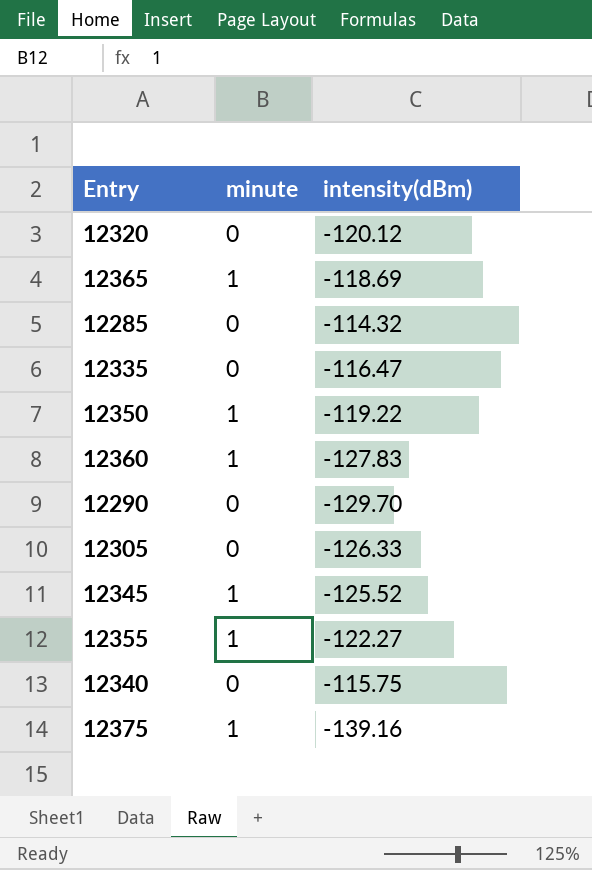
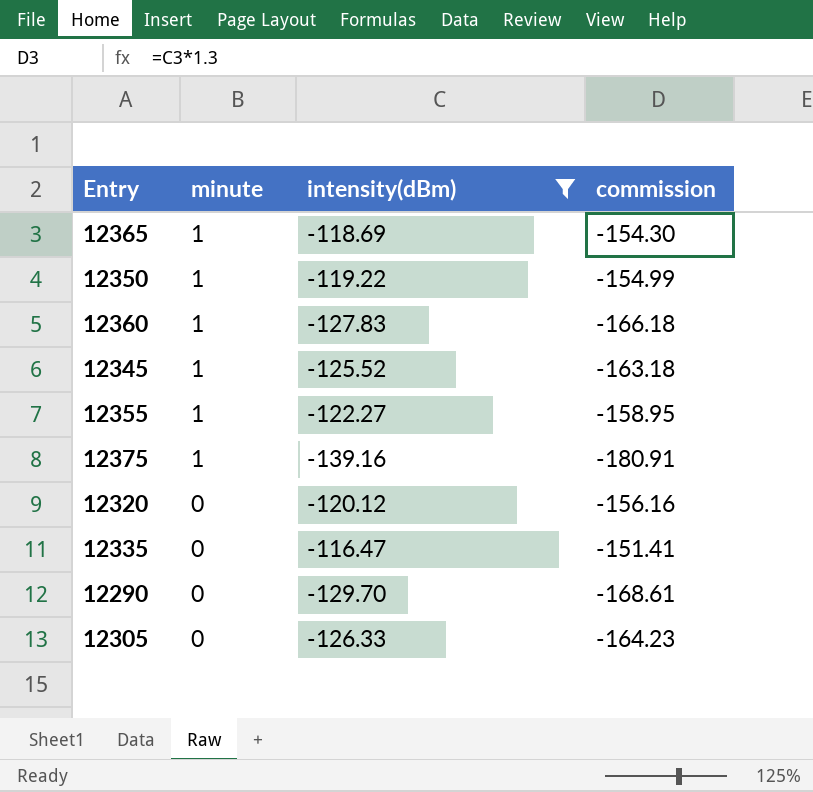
filter: none -> intensity(dBm) <= -116.47
row order: none -> minute descending
column commission | formula: none -> [intensity(dBm)] * 1.3

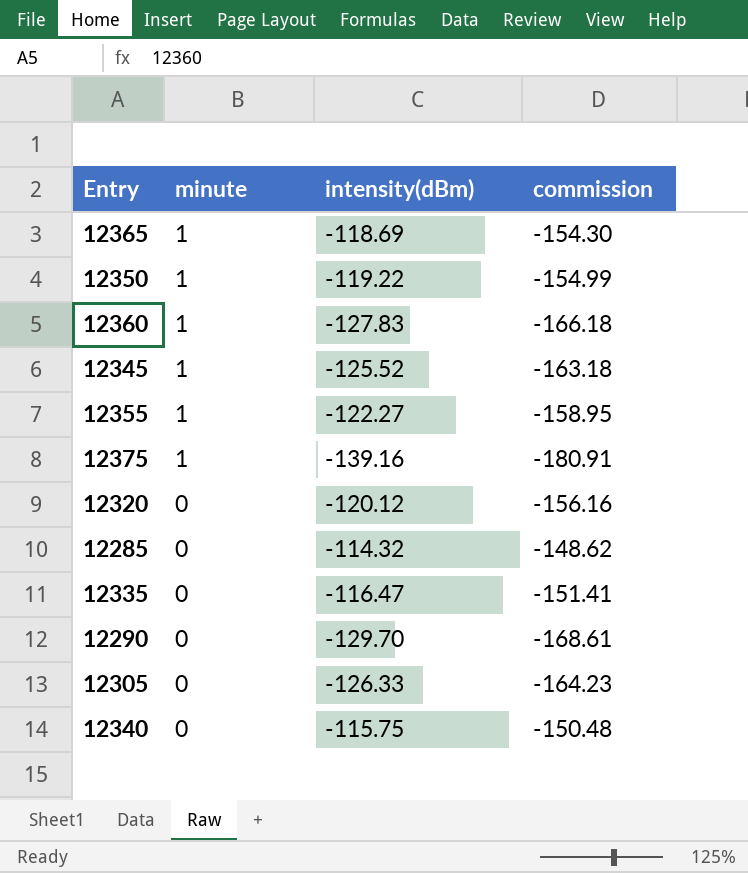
filter: intensity(dBm) <= -116.47 -> none

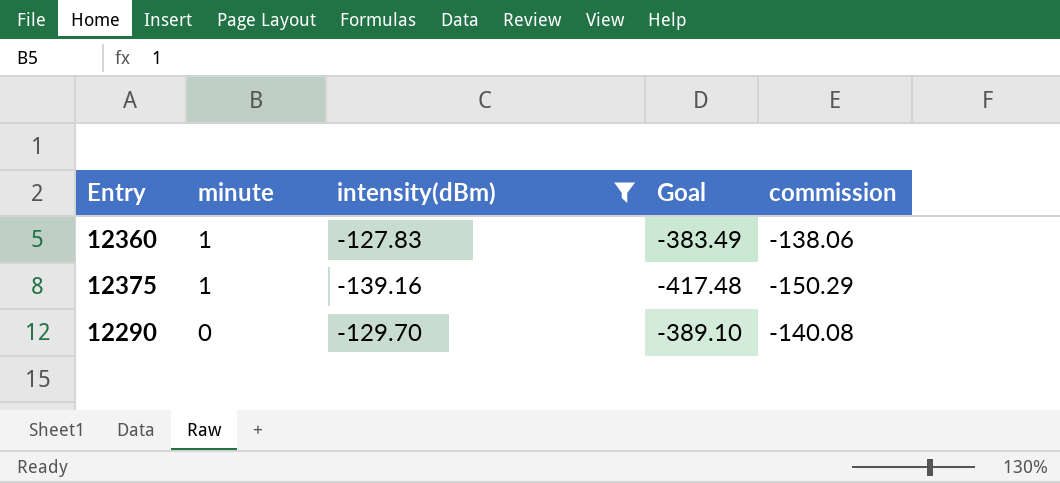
filter: none -> intensity(dBm) <= -127.83
column Goal | formula: none -> [intensity(dBm)] * 3
column commission | formula: [intensity(dBm)] * 1.3 -> [intensity(dBm)] * 1.08

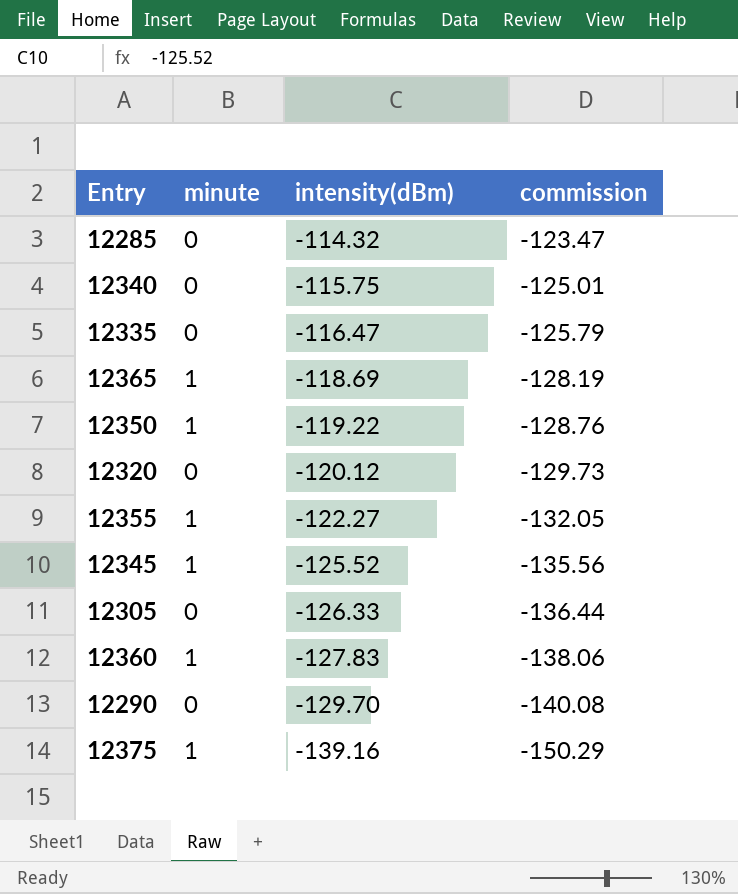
filter: intensity(dBm) <= -127.83 -> none
row order: minute descending -> intensity(dBm) descending
column Goal | formula: [intensity(dBm)] * 3 -> none

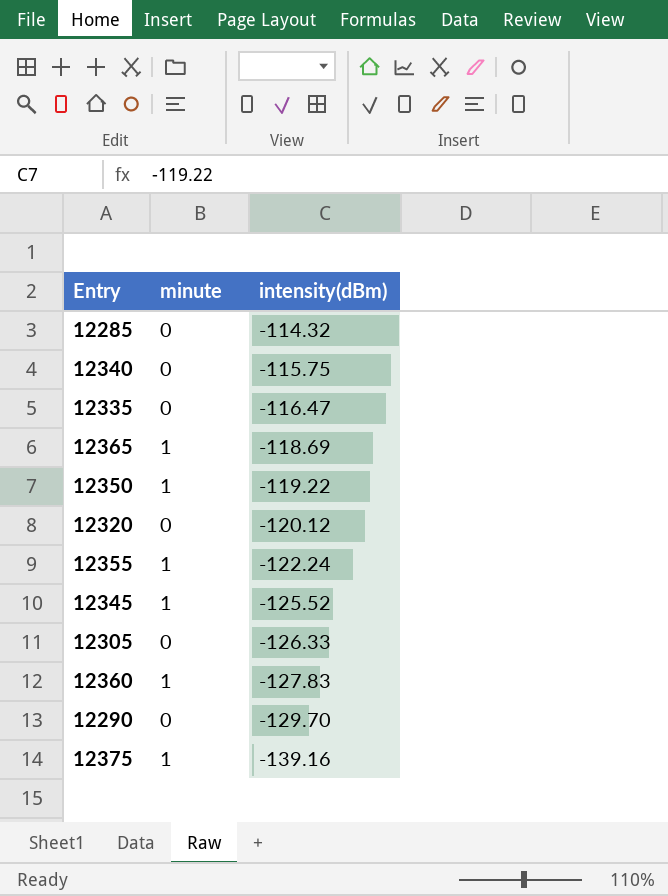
column commission | formula: [intensity(dBm)] * 1.08 -> none
12355 | intensity(dBm): -122.27 -> -122.24

